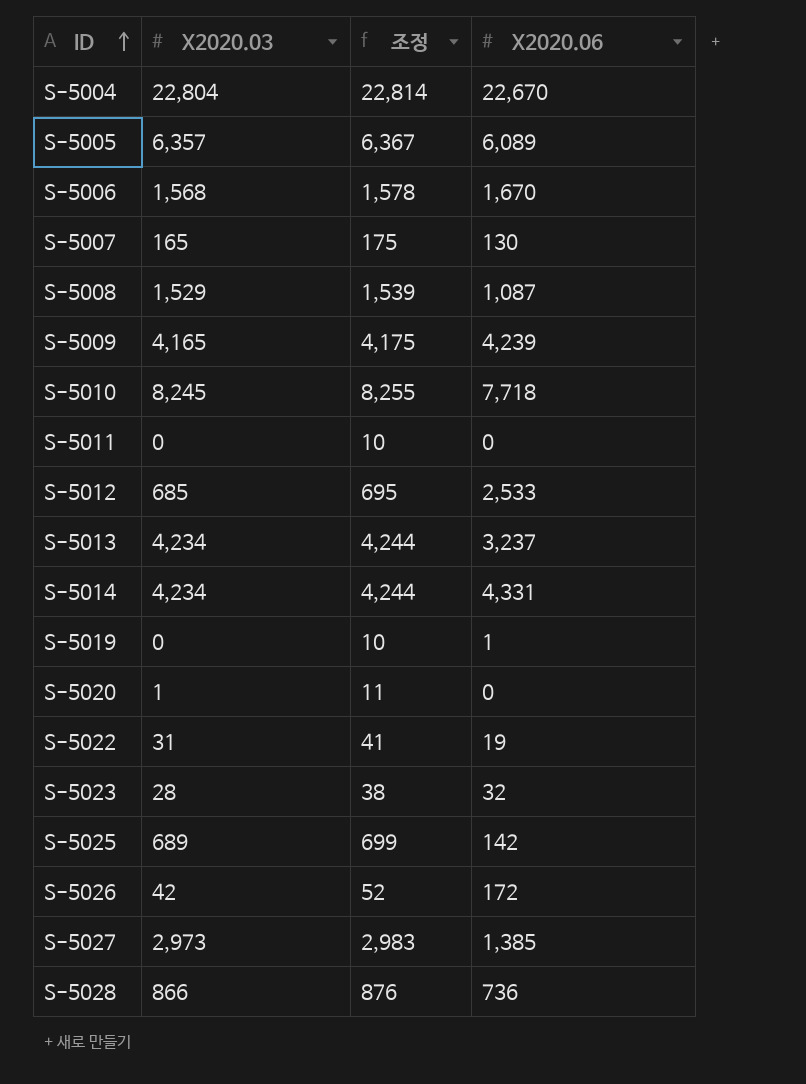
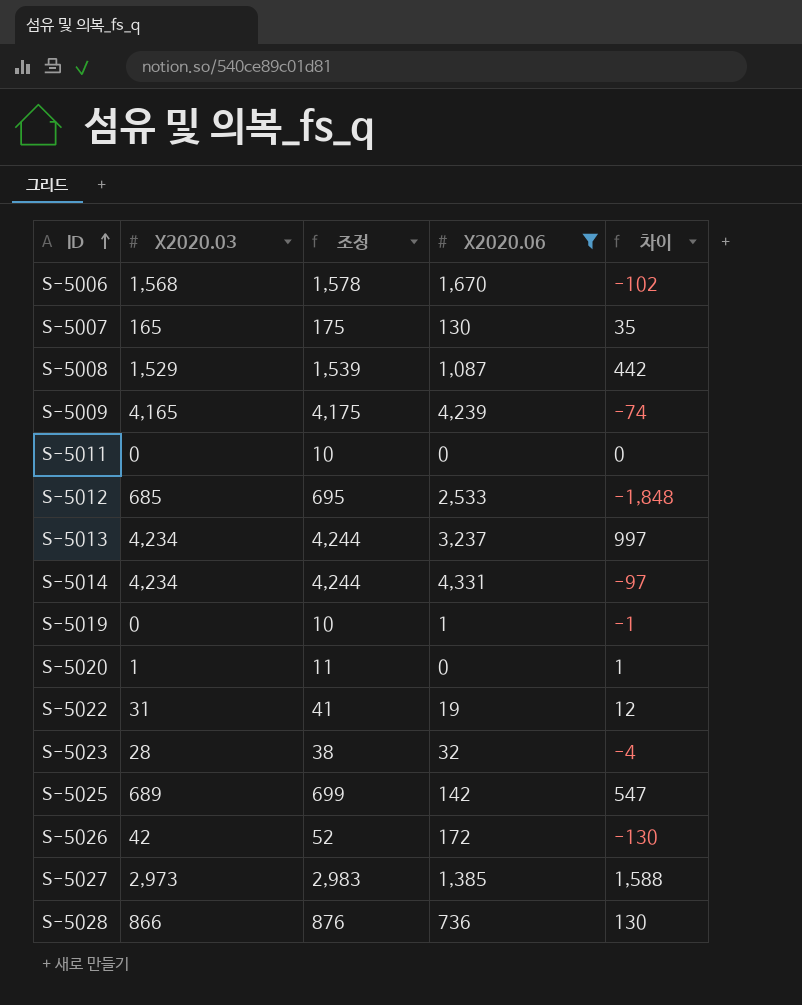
filter: none -> X2020.06 <= 4,331
column 차이 | formula: none -> [X2020.03] - [X2020.06]

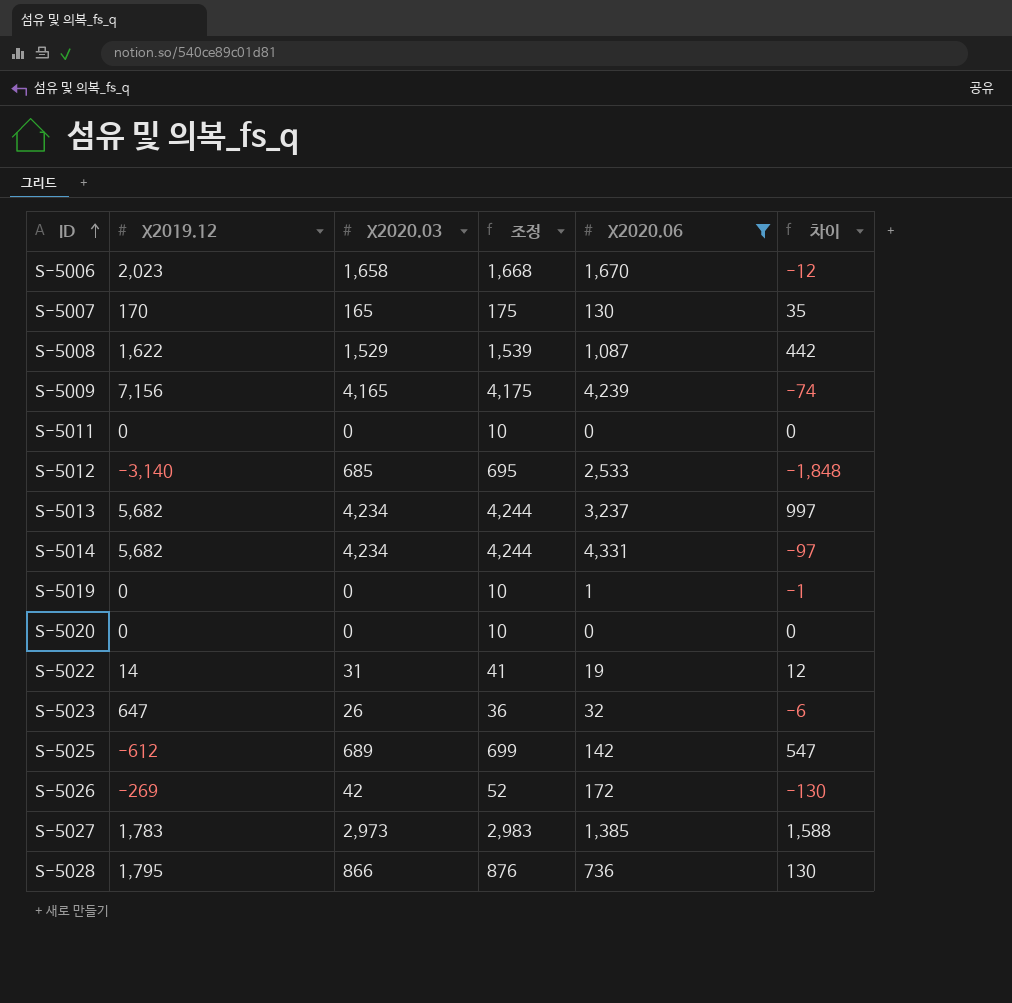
column X2019.12 | position: none -> 2
S-5006 | X2020.03: 1,568 -> 1,658
S-5006 | 조정: 1,578 -> 1,668
S-5006 | 차이: -102 -> -12
S-5020 | X2020.03: 1 -> 0
S-5020 | 조정: 11 -> 10
S-5020 | 차이: 1 -> 0
S-5023 | X2020.03: 28 -> 26
S-5023 | 조정: 38 -> 36
S-5023 | 차이: -4 -> -6

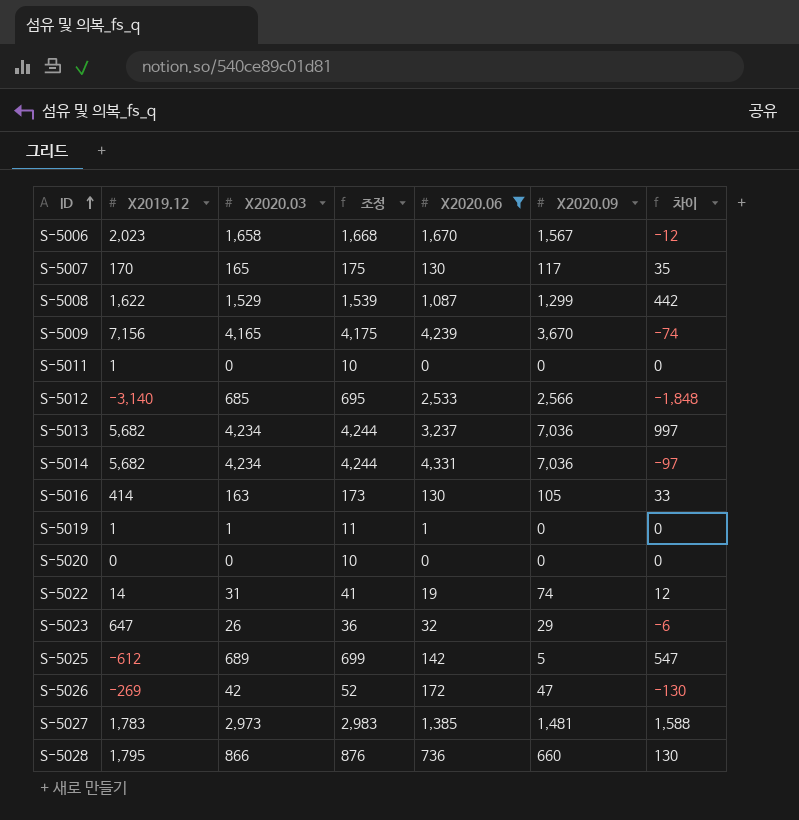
column X2020.09 | position: none -> 6
S-5011 | X2019.12: 0 -> 1
row S-5016: none -> 414 | 163 | 173 | 130 | 105 | 33
S-5019 | X2019.12: 0 -> 1
S-5019 | X2020.03: 0 -> 1
S-5019 | 조정: 10 -> 11
S-5019 | 차이: -1 -> 0

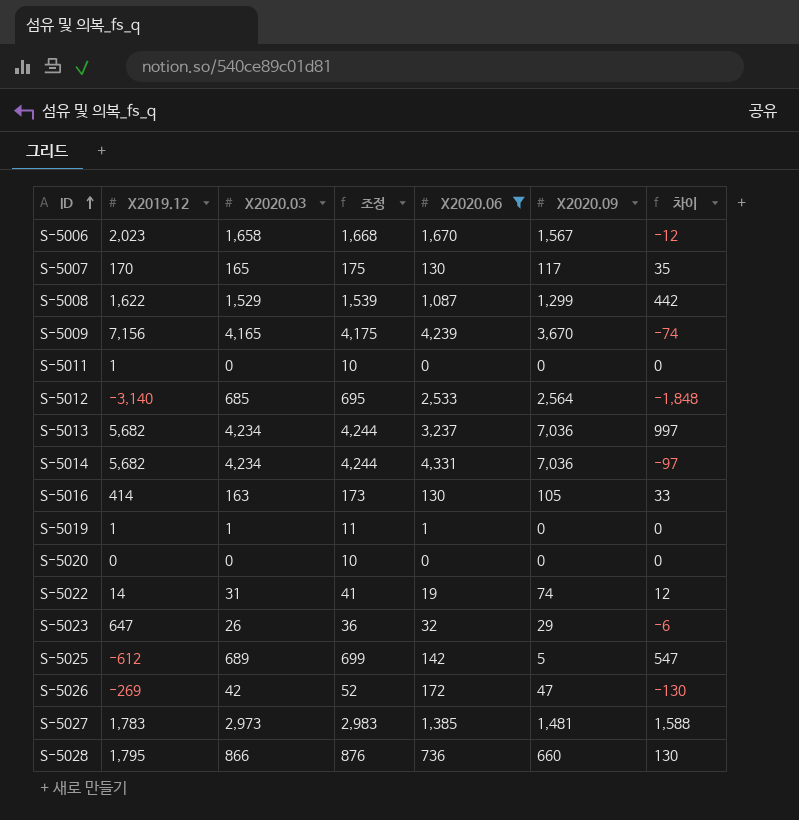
S-5012 | X2020.09: 2,566 -> 2,564

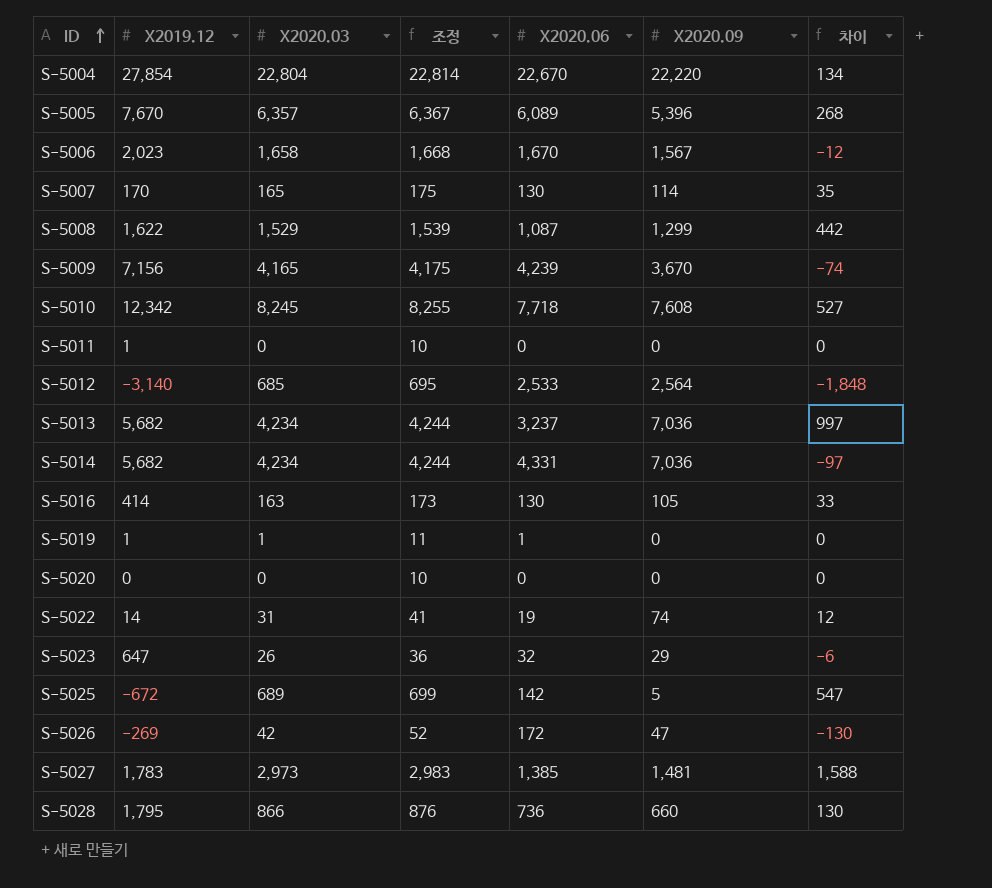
filter: X2020.06 <= 4,331 -> none
S-5007 | X2020.09: 117 -> 114
S-5025 | X2019.12: -612 -> -672

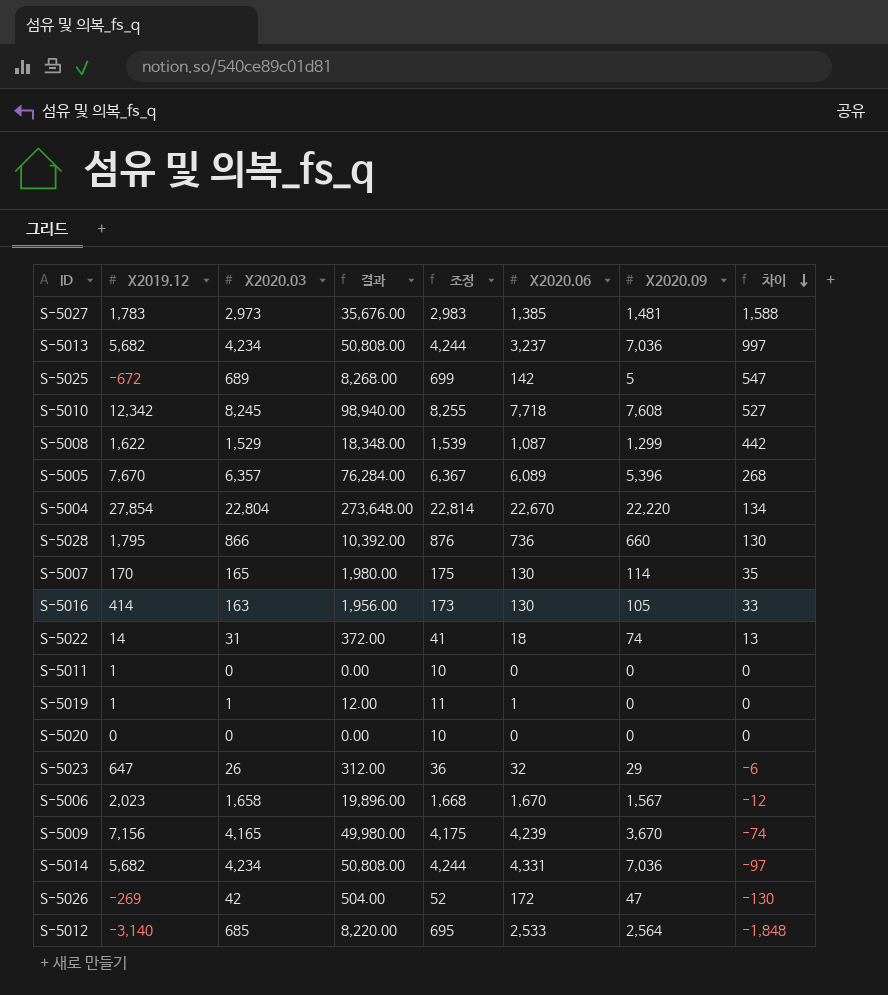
row order: ID ascending -> 차이 descending
column 결과 | formula: none -> [X2020.03] * 12
S-5022 | X2020.06: 19 -> 18
S-5022 | 차이: 12 -> 13

